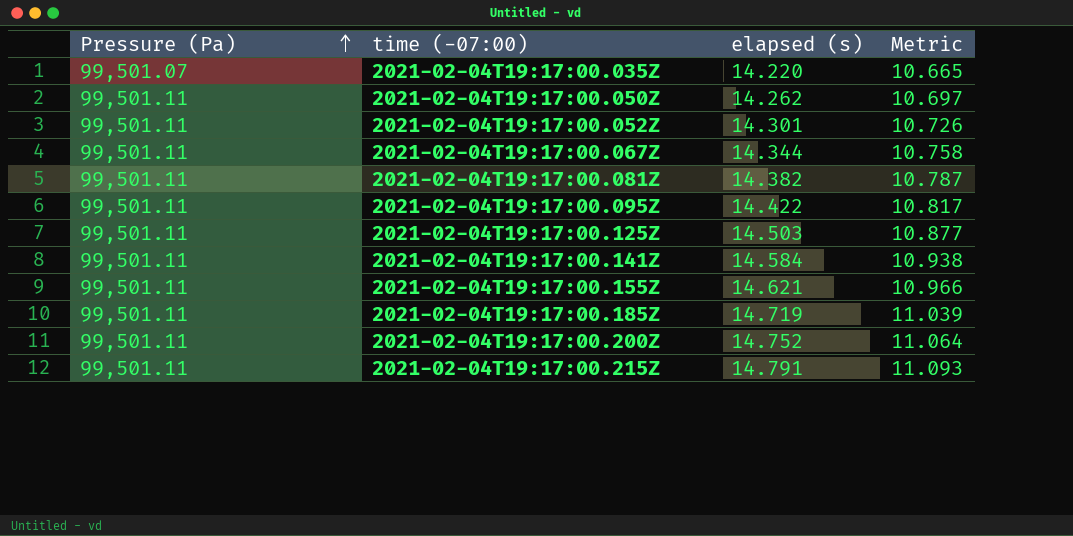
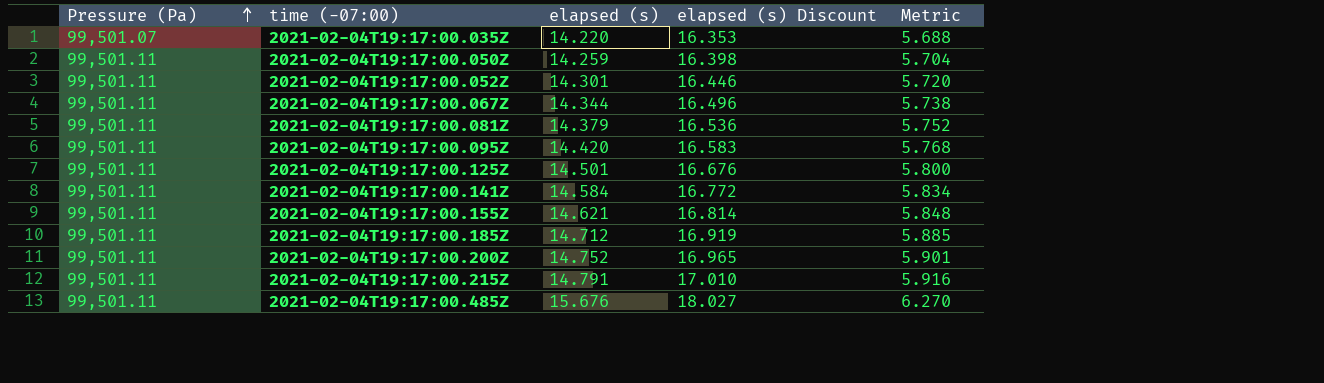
column elapsed (s) Discount | formula: none -> [elapsed (s)] * 1.15
column Metric | formula: [elapsed (s)] * 0.75 -> [elapsed (s)] * 0.4
2021-02-04T19:17:00.050Z | elapsed (s): 14.262 -> 14.259
2021-02-04T19:17:00.081Z | elapsed (s): 14.382 -> 14.379
2021-02-04T19:17:00.095Z | elapsed (s): 14.422 -> 14.420
2021-02-04T19:17:00.125Z | elapsed (s): 14.503 -> 14.501
2021-02-04T19:17:00.185Z | elapsed (s): 14.719 -> 14.712
row 2021-02-04T19:17:00.485Z: none -> 99,501.11 | 15.676 | 18.027 | 6.270

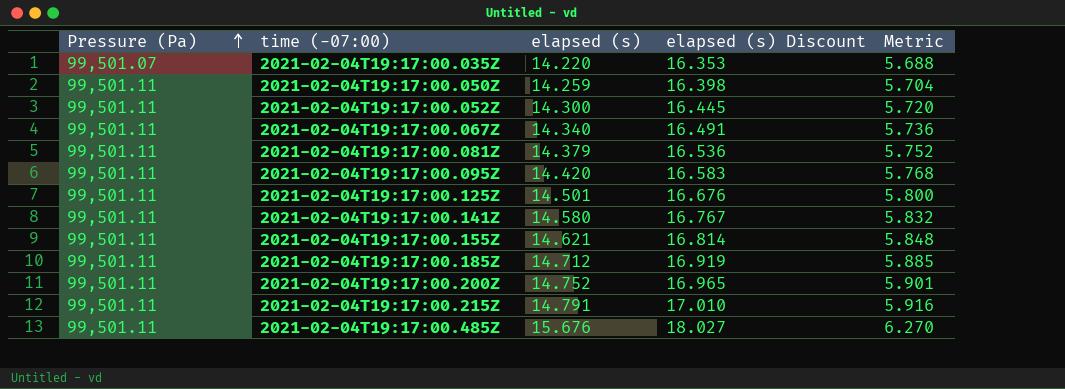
2021-02-04T19:17:00.052Z | elapsed (s): 14.301 -> 14.300
2021-02-04T19:17:00.052Z | elapsed (s) Discount: 16.446 -> 16.445
2021-02-04T19:17:00.067Z | elapsed (s): 14.344 -> 14.340
2021-02-04T19:17:00.067Z | elapsed (s) Discount: 16.496 -> 16.491
2021-02-04T19:17:00.067Z | Metric: 5.738 -> 5.736
2021-02-04T19:17:00.141Z | elapsed (s): 14.584 -> 14.580
2021-02-04T19:17:00.141Z | elapsed (s) Discount: 16.772 -> 16.767
2021-02-04T19:17:00.141Z | Metric: 5.834 -> 5.832

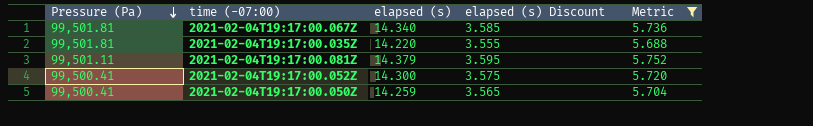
filter: none -> Metric <= 5.752
row order: Pressure (Pa) ascending -> Pressure (Pa) descending
column elapsed (s) Discount | formula: [elapsed (s)] * 1.15 -> [elapsed (s)] * 0.25
2021-02-04T19:17:00.067Z | Pressure (Pa): 99,501.11 -> 99,501.81
2021-02-04T19:17:00.035Z | Pressure (Pa): 99,501.07 -> 99,501.81
2021-02-04T19:17:00.052Z | Pressure (Pa): 99,501.11 -> 99,500.41
2021-02-04T19:17:00.050Z | Pressure (Pa): 99,501.11 -> 99,500.41

